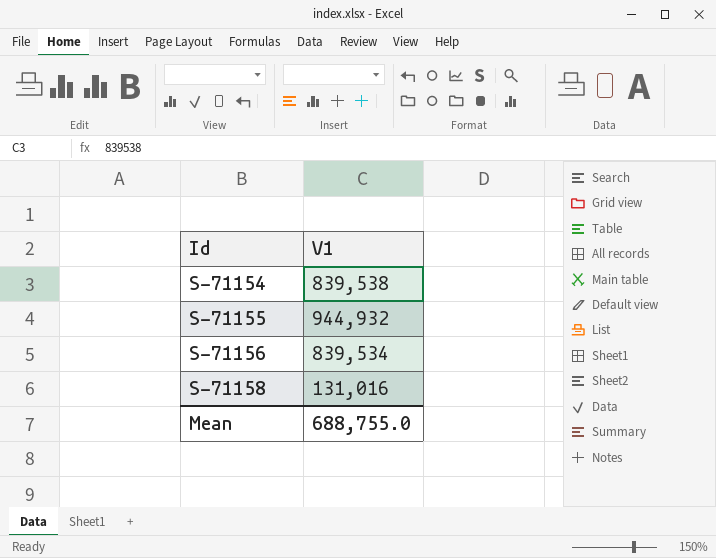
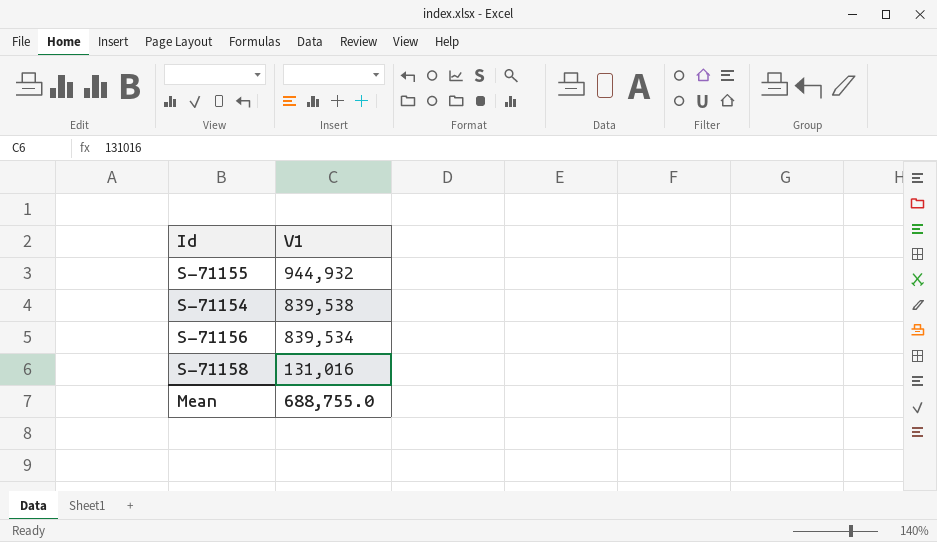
row order: Id ascending -> V1 descending

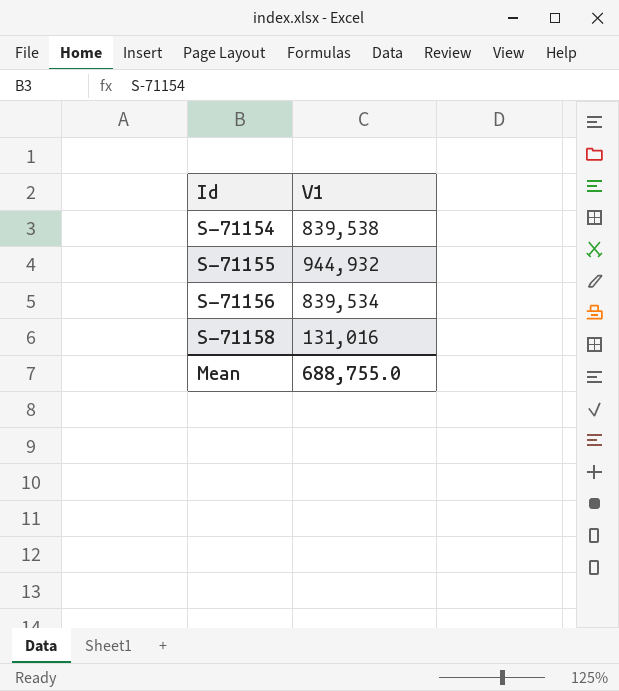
row order: V1 descending -> Id ascending

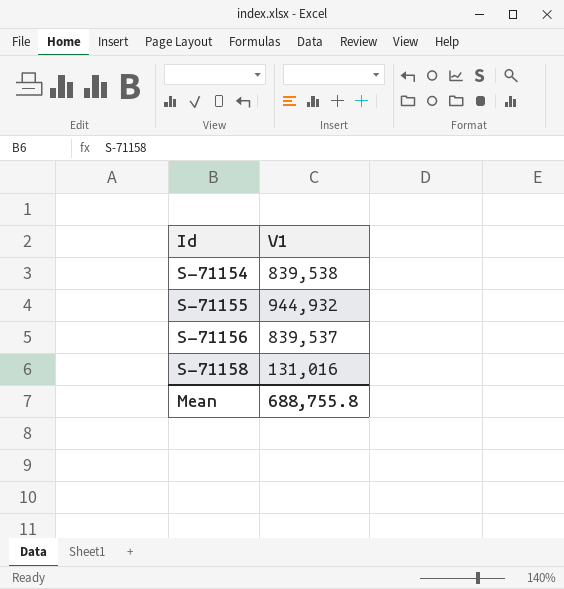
S-71156 | V1: 839,534 -> 839,537
Mean | V1: 688,755.0 -> 688,755.8

